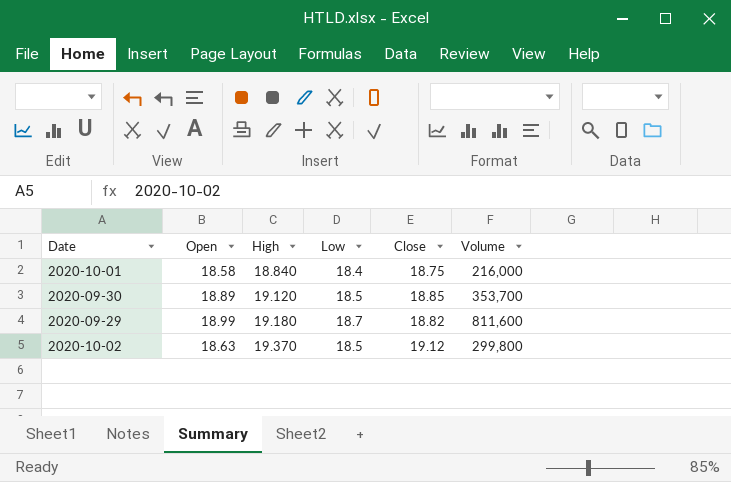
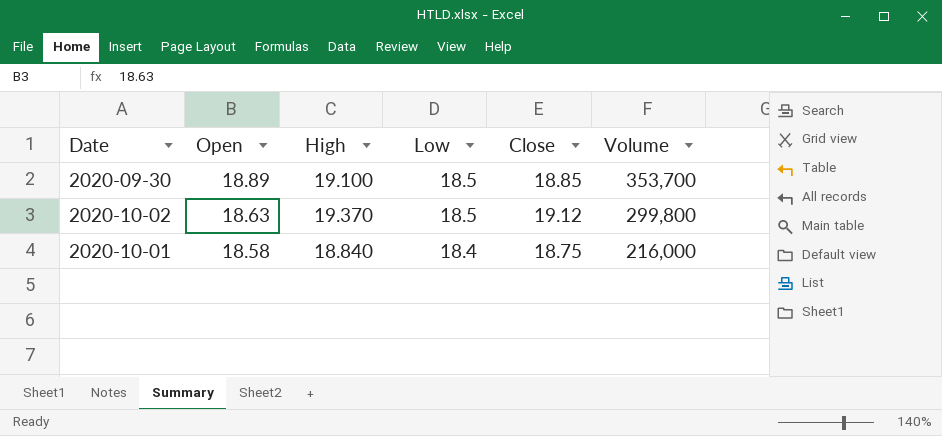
row order: High ascending -> Open descending
row 2020-09-29: 18.99 | 19.180 | 18.7 | 18.82 | 811,600 -> none
2020-09-30 | High: 19.120 -> 19.100

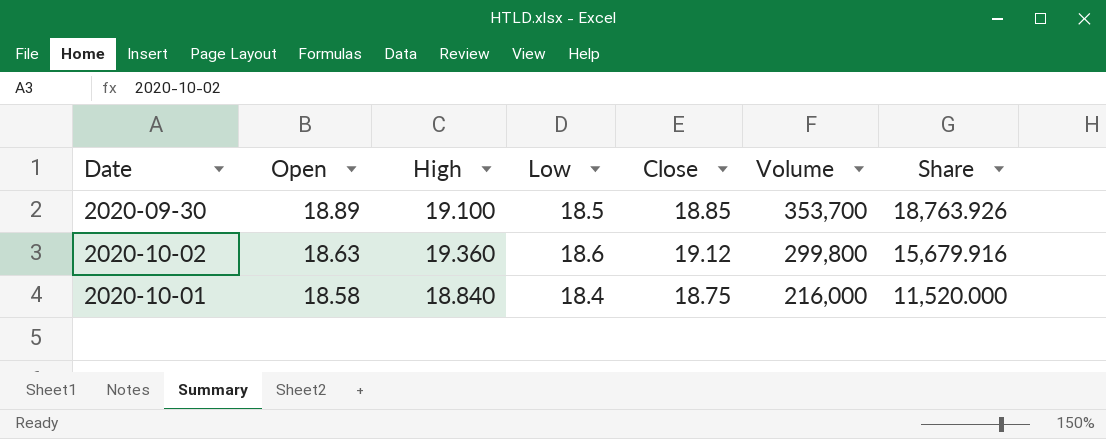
column Share | formula: none -> [Volume] / [Close]
2020-10-02 | High: 19.370 -> 19.360
2020-10-02 | Low: 18.5 -> 18.6

